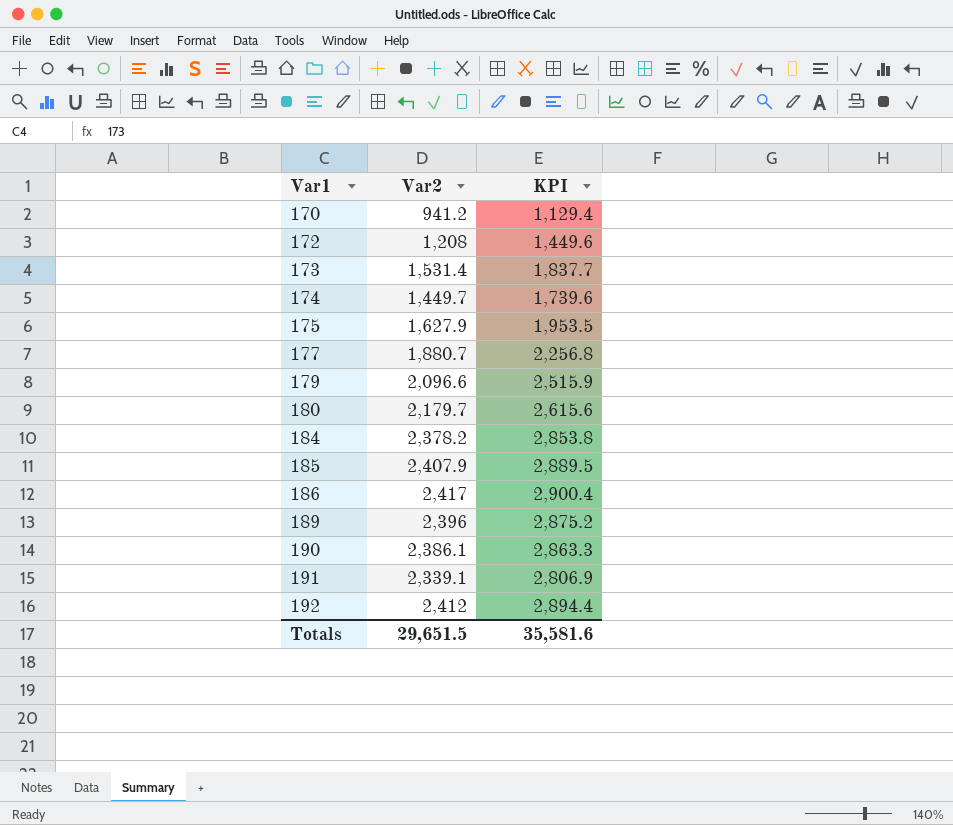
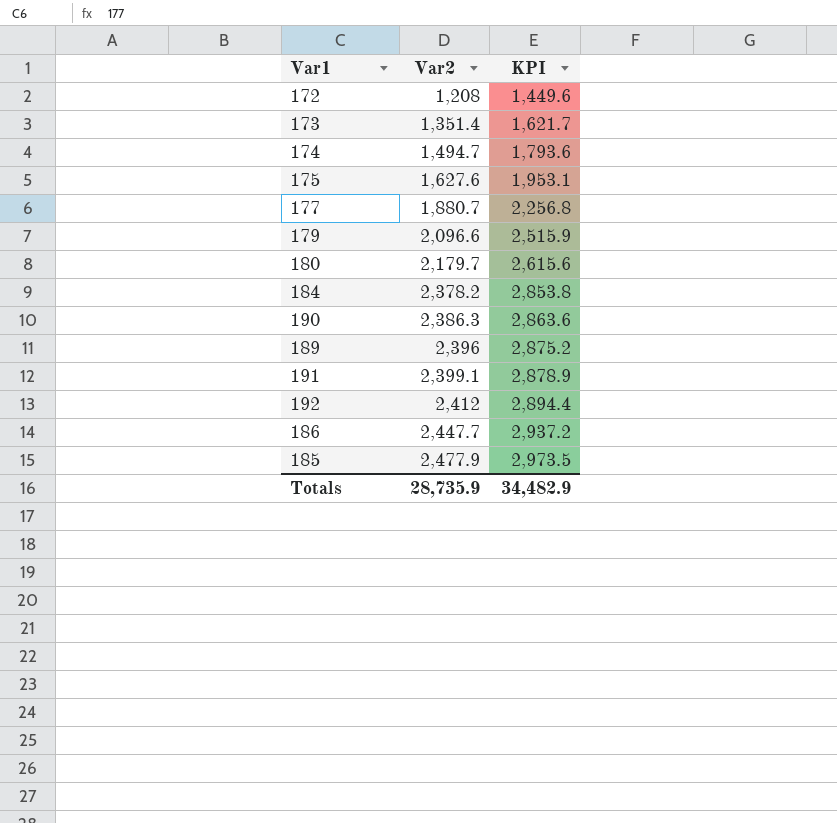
row order: Var1 ascending -> Var2 ascending
row 170: 941.2 | 1,129.4 -> none
173 | Var2: 1,531.4 -> 1,351.4
173 | KPI: 1,837.7 -> 1,621.7
174 | Var2: 1,449.7 -> 1,494.7
174 | KPI: 1,739.6 -> 1,793.6
175 | Var2: 1,627.9 -> 1,627.6
175 | KPI: 1,953.5 -> 1,953.1
190 | Var2: 2,386.1 -> 2,386.3
190 | KPI: 2,863.3 -> 2,863.6
191 | Var2: 2,339.1 -> 2,399.1
191 | KPI: 2,806.9 -> 2,878.9
186 | Var2: 2,417 -> 2,447.7
186 | KPI: 2,900.4 -> 2,937.2
185 | Var2: 2,407.9 -> 2,477.9
185 | KPI: 2,889.5 -> 2,973.5
Totals | Var2: 29,651.5 -> 28,735.9
Totals | KPI: 35,581.6 -> 34,482.9

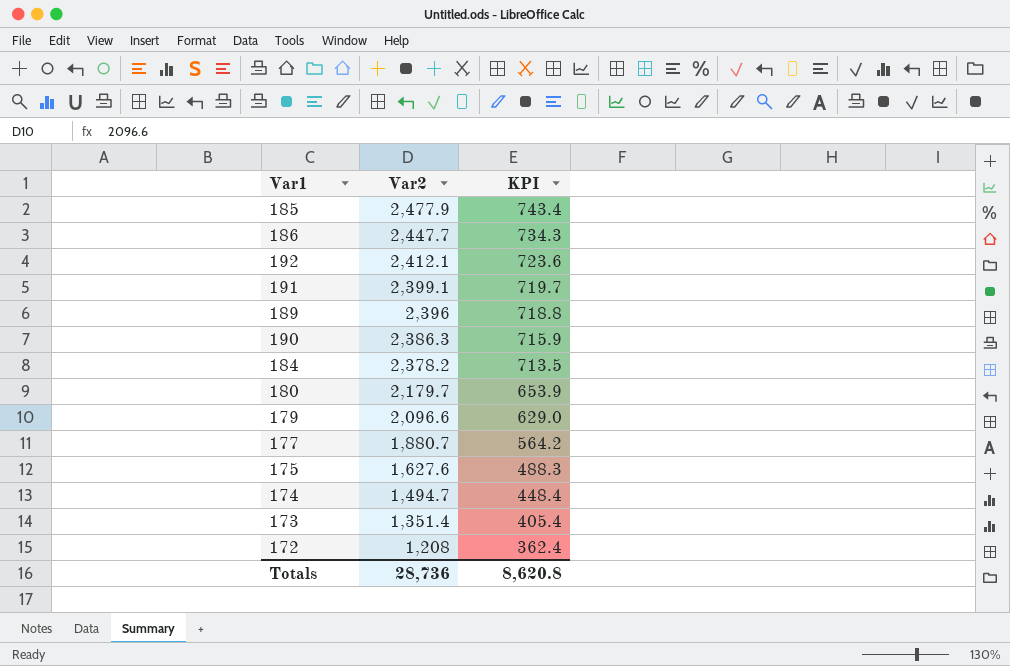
row order: Var2 ascending -> Var2 descending
column KPI | formula: [Var2] * 1.2 -> [Var2] * 0.3
192 | Var2: 2,412 -> 2,412.1
Totals | Var2: 28,735.9 -> 28,736
Totals | KPI: 34,482.9 -> 8,620.8

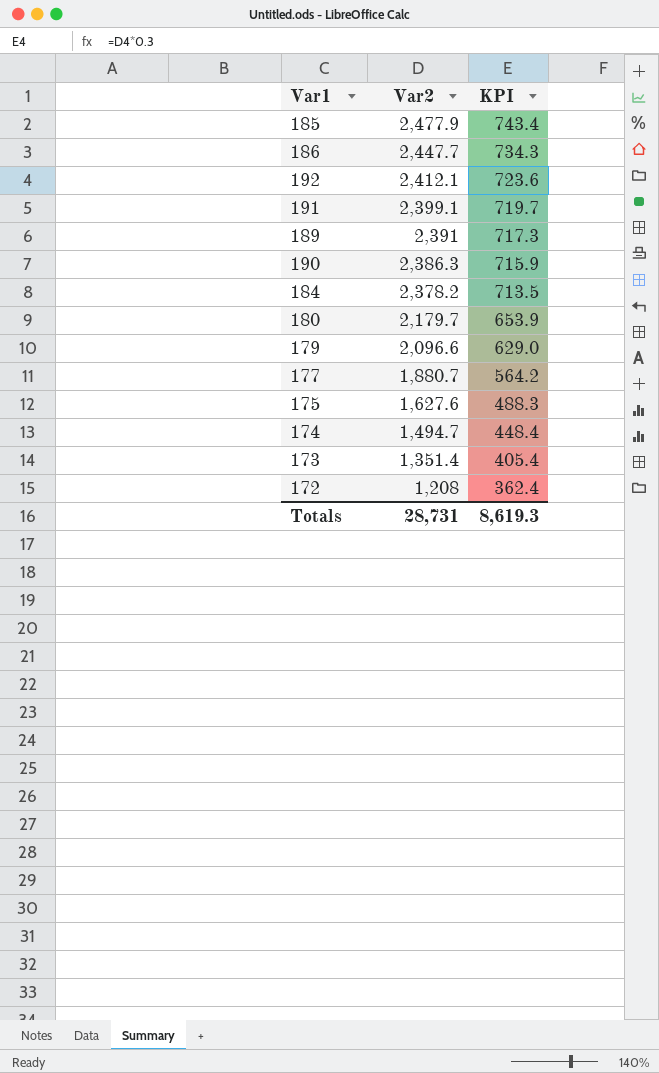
189 | Var2: 2,396 -> 2,391
189 | KPI: 718.8 -> 717.3
Totals | Var2: 28,736 -> 28,731
Totals | KPI: 8,620.8 -> 8,619.3

